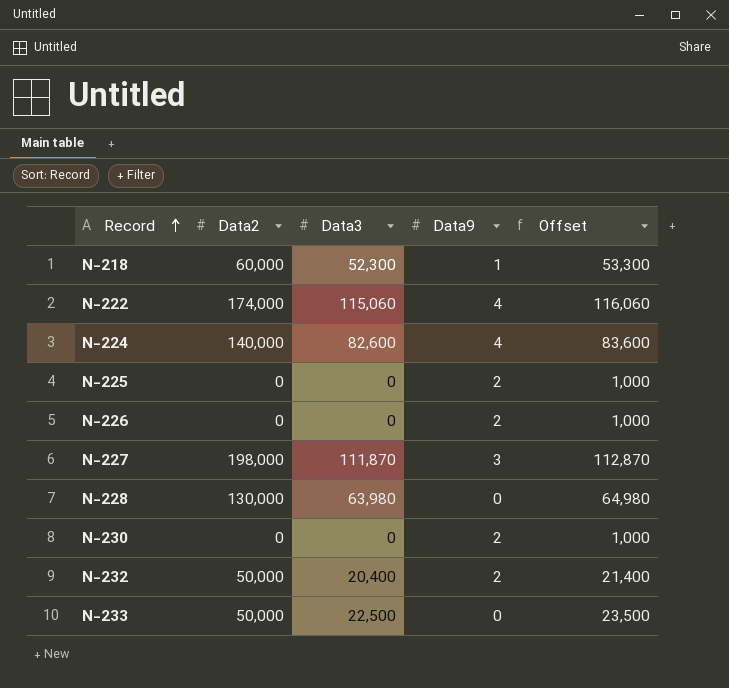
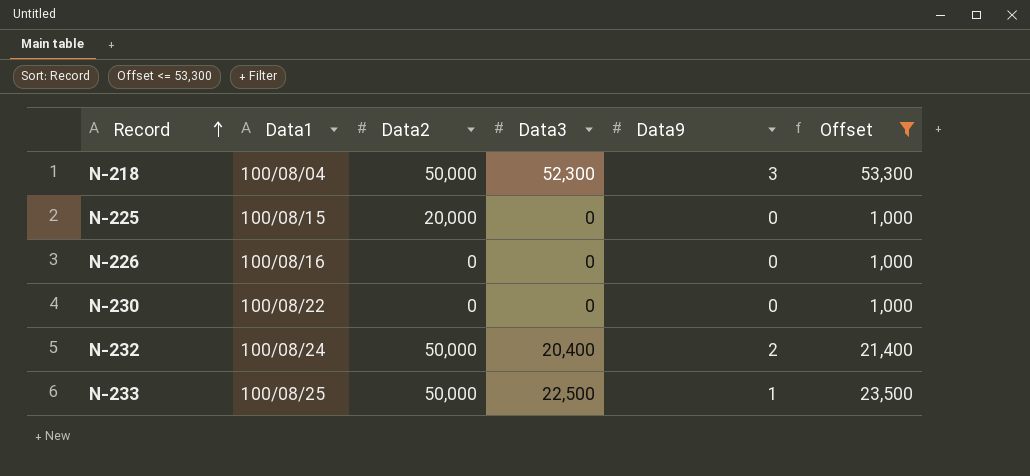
filter: none -> Offset <= 53,300
column Data1 | position: none -> 2
N-218 | Data2: 60,000 -> 50,000
N-218 | Data9: 1 -> 3
N-225 | Data2: 0 -> 20,000
N-225 | Data9: 2 -> 0
N-226 | Data9: 2 -> 0
N-230 | Data9: 2 -> 0
N-233 | Data9: 0 -> 1

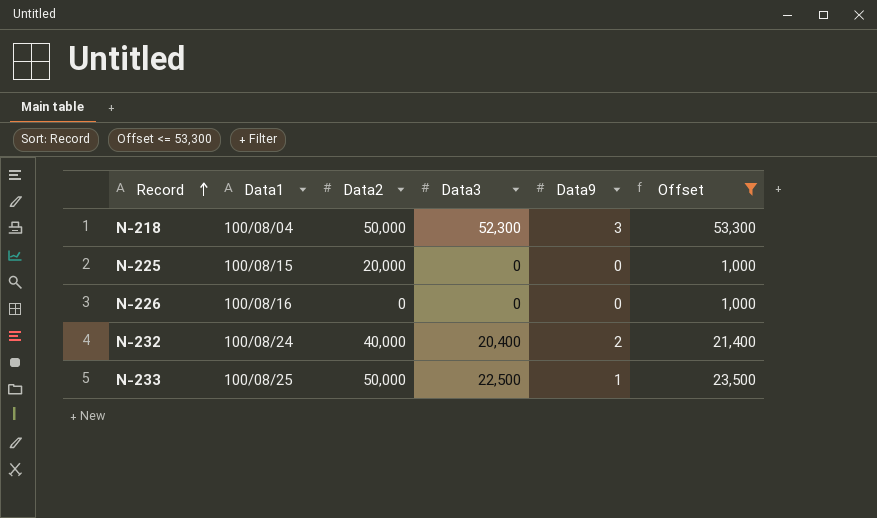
row N-230: 100/08/22 | 0 | 0 | 0 | 1,000 -> none
N-232 | Data2: 50,000 -> 40,000

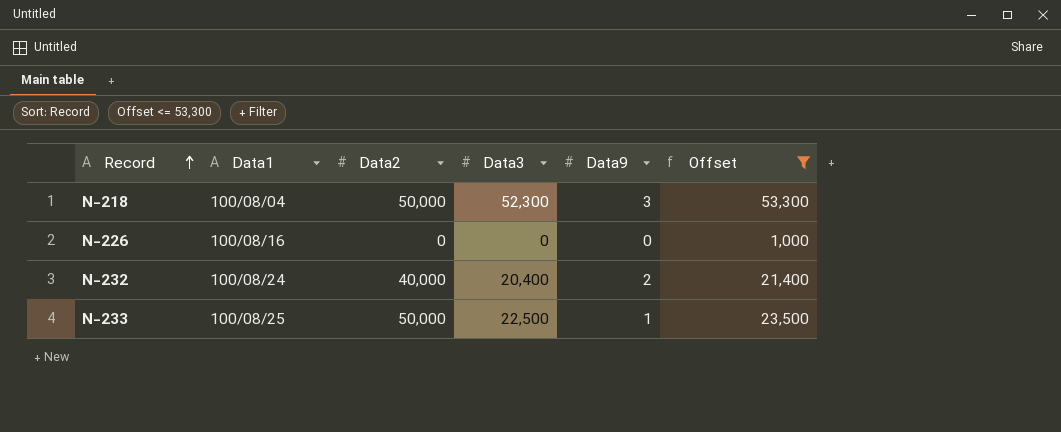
row N-225: 100/08/15 | 20,000 | 0 | 0 | 1,000 -> none

